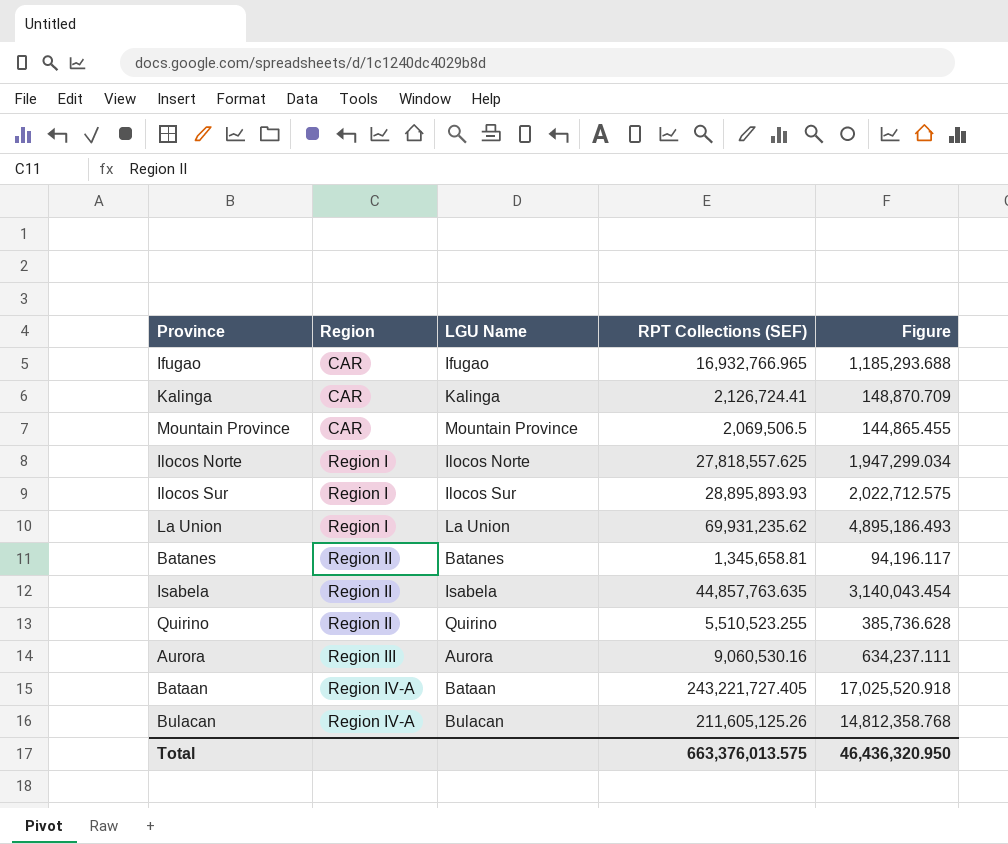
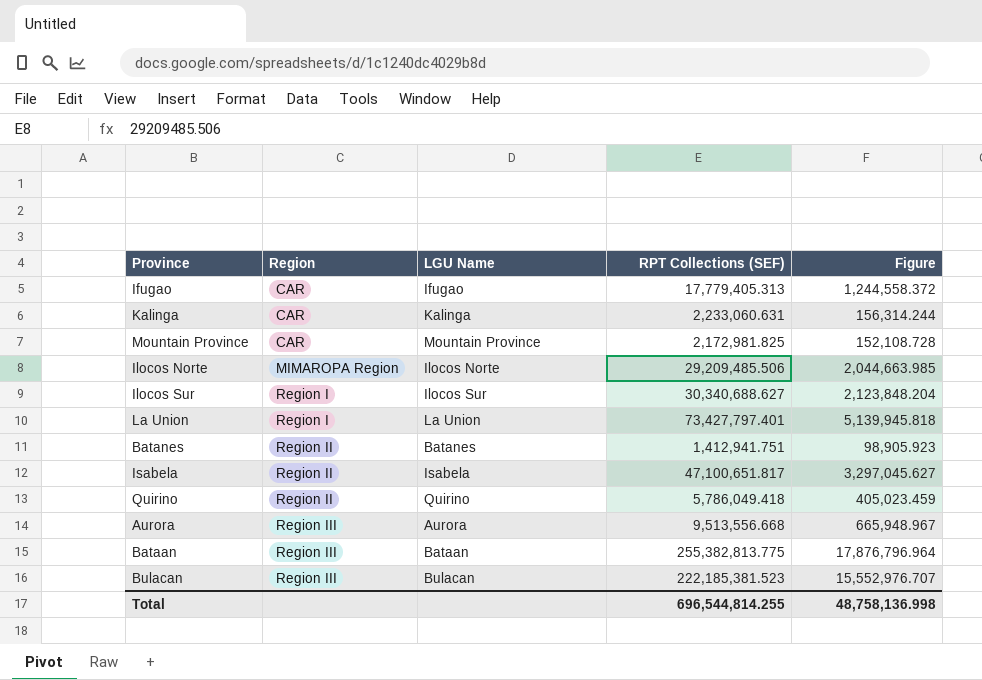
Ifugao | RPT Collections (SEF): 16,932,766.965 -> 17,779,405.313
Ifugao | Figure: 1,185,293.688 -> 1,244,558.372
Kalinga | RPT Collections (SEF): 2,126,724.41 -> 2,233,060.631
Kalinga | Figure: 148,870.709 -> 156,314.244
Mountain Province | RPT Collections (SEF): 2,069,506.5 -> 2,172,981.825
Mountain Province | Figure: 144,865.455 -> 152,108.728
Ilocos Norte | Region: Region I -> MIMAROPA Region
Ilocos Norte | RPT Collections (SEF): 27,818,557.625 -> 29,209,485.506
Ilocos Norte | Figure: 1,947,299.034 -> 2,044,663.985
Ilocos Sur | RPT Collections (SEF): 28,895,893.93 -> 30,340,688.627
Ilocos Sur | Figure: 2,022,712.575 -> 2,123,848.204
La Union | RPT Collections (SEF): 69,931,235.62 -> 73,427,797.401
La Union | Figure: 4,895,186.493 -> 5,139,945.818
Batanes | RPT Collections (SEF): 1,345,658.81 -> 1,412,941.751
Batanes | Figure: 94,196.117 -> 98,905.923
Isabela | RPT Collections (SEF): 44,857,763.635 -> 47,100,651.817
Isabela | Figure: 3,140,043.454 -> 3,297,045.627
Quirino | RPT Collections (SEF): 5,510,523.255 -> 5,786,049.418
Quirino | Figure: 385,736.628 -> 405,023.459
Aurora | RPT Collections (SEF): 9,060,530.16 -> 9,513,556.668
Aurora | Figure: 634,237.111 -> 665,948.967
Bataan | Region: Region IV-A -> Region III
Bataan | RPT Collections (SEF): 243,221,727.405 -> 255,382,813.775
Bataan | Figure: 17,025,520.918 -> 17,876,796.964
Bulacan | Region: Region IV-A -> Region III
Bulacan | RPT Collections (SEF): 211,605,125.26 -> 222,185,381.523
Bulacan | Figure: 14,812,358.768 -> 15,552,976.707
Total | RPT Collections (SEF): 663,376,013.575 -> 696,544,814.255
Total | Figure: 46,436,320.950 -> 48,758,136.998

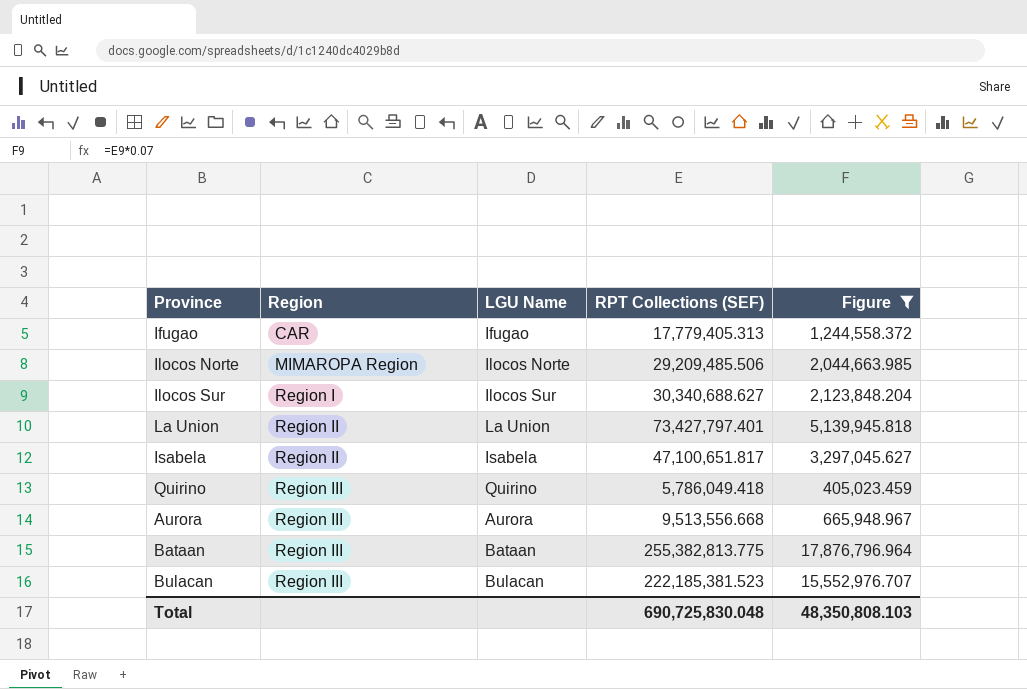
filter: none -> Figure >= 405,023.459
La Union | Region: Region I -> Region II
Quirino | Region: Region II -> Region III
Total | RPT Collections (SEF): 696,544,814.255 -> 690,725,830.048
Total | Figure: 48,758,136.998 -> 48,350,808.103

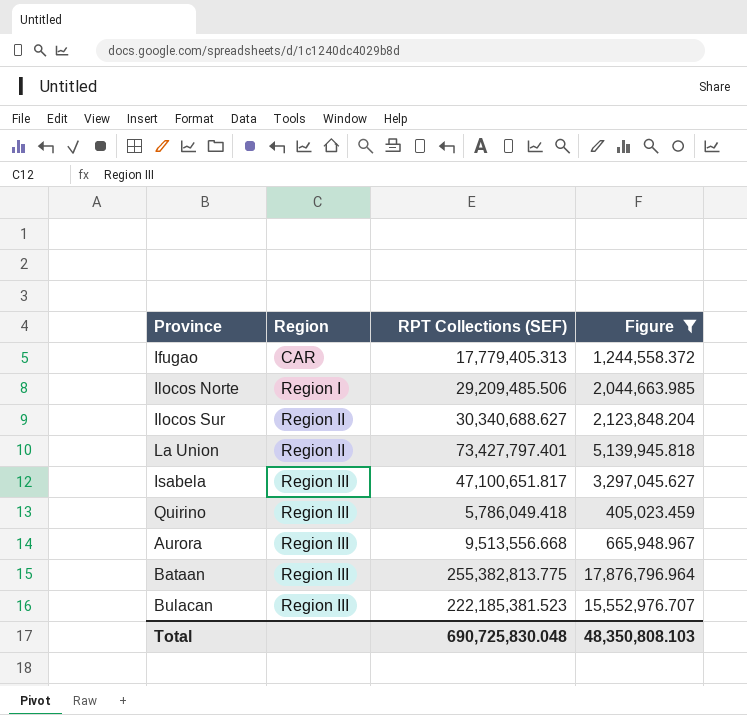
column LGU Name | position: 3 -> none
Ilocos Norte | Region: MIMAROPA Region -> Region I
Ilocos Sur | Region: Region I -> Region II
Isabela | Region: Region II -> Region III

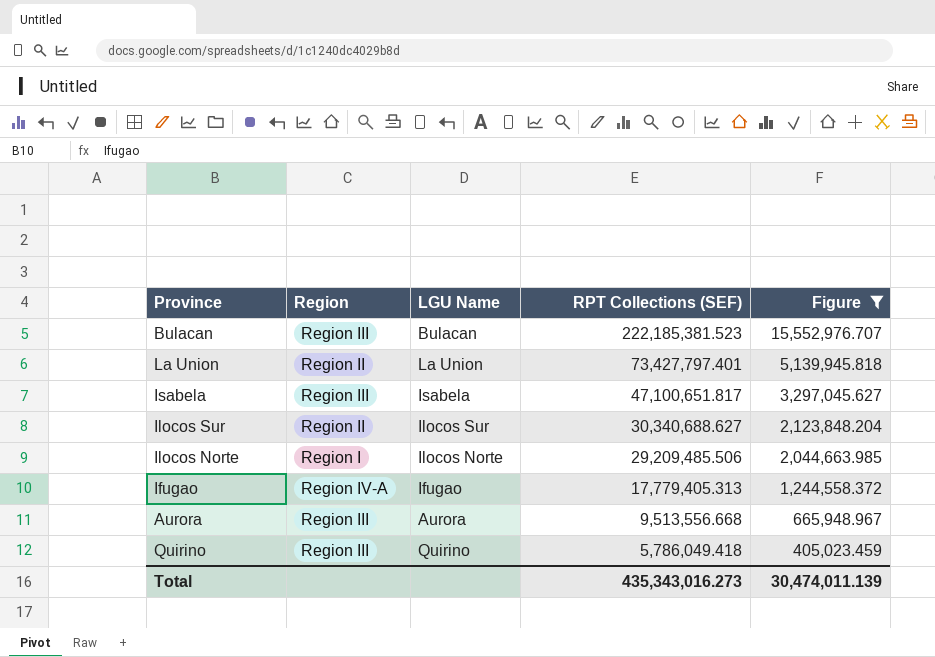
row order: Region ascending -> RPT Collections (SEF) descending
column LGU Name | position: none -> 3
row Bataan: Region III | 255,382,813.775 | 17,876,796.964 -> none
Ifugao | Region: CAR -> Region IV-A
Total | RPT Collections (SEF): 690,725,830.048 -> 435,343,016.273
Total | Figure: 48,350,808.103 -> 30,474,011.139

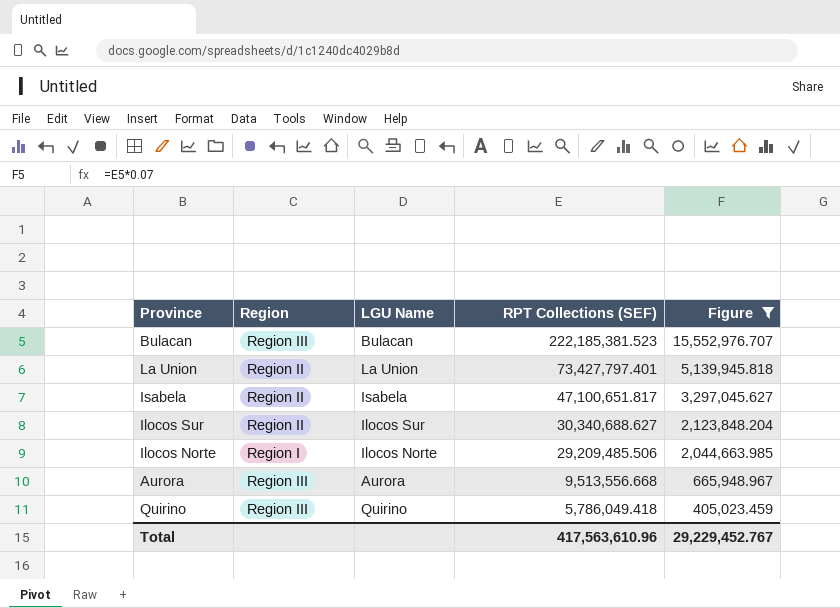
row Ifugao: Region IV-A | Ifugao | 17,779,405.313 | 1,244,558.372 -> none
Isabela | Region: Region III -> Region II
Total | RPT Collections (SEF): 435,343,016.273 -> 417,563,610.96
Total | Figure: 30,474,011.139 -> 29,229,452.767

